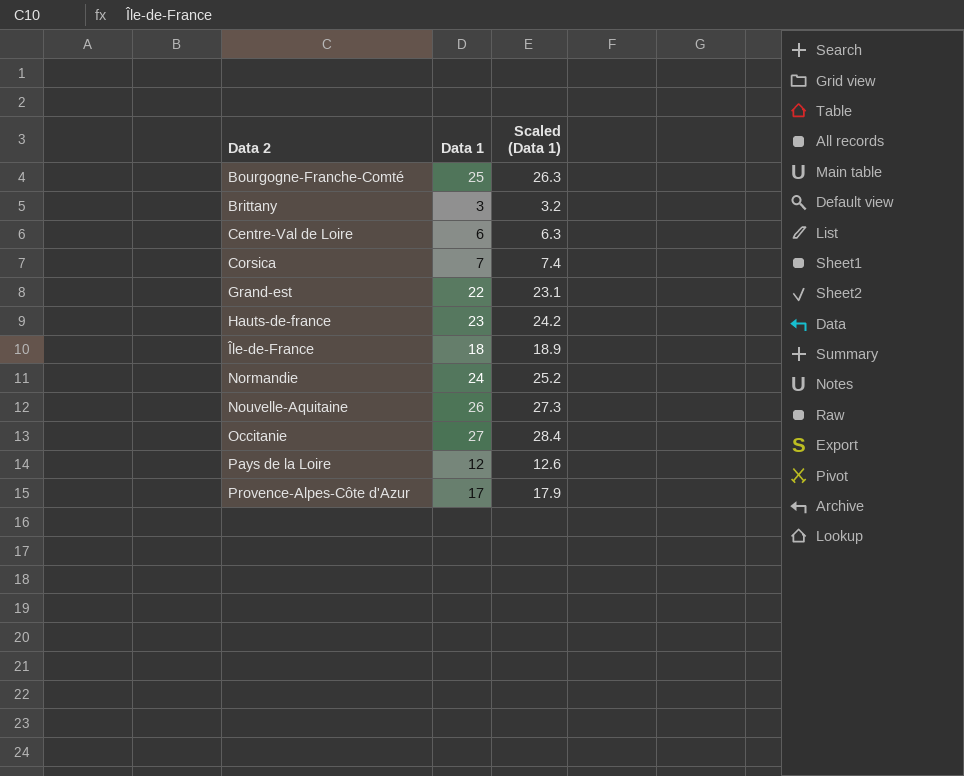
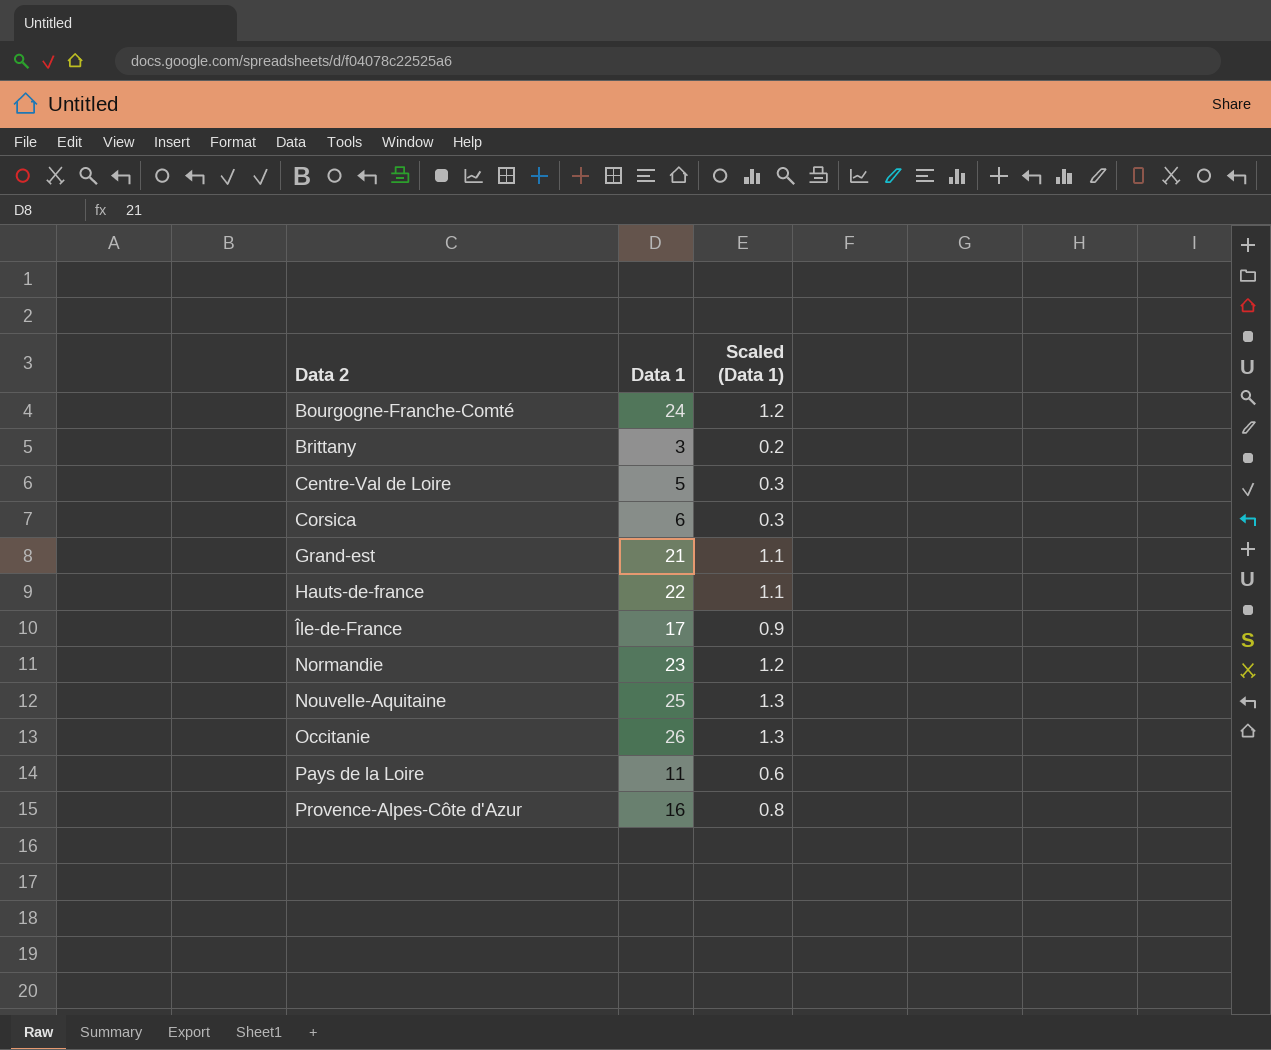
column Scaled (Data 1) | formula: [Data 1] * 1.05 -> [Data 1] * 0.05
Bourgogne-Franche-Comté | Data 1: 25 -> 24
Centre-Val de Loire | Data 1: 6 -> 5
Corsica | Data 1: 7 -> 6
Grand-est | Data 1: 22 -> 21
Hauts-de-france | Data 1: 23 -> 22
Île-de-France | Data 1: 18 -> 17
Normandie | Data 1: 24 -> 23
Nouvelle-Aquitaine | Data 1: 26 -> 25
Occitanie | Data 1: 27 -> 26
Pays de la Loire | Data 1: 12 -> 11
Provence-Alpes-Côte d'Azur | Data 1: 17 -> 16

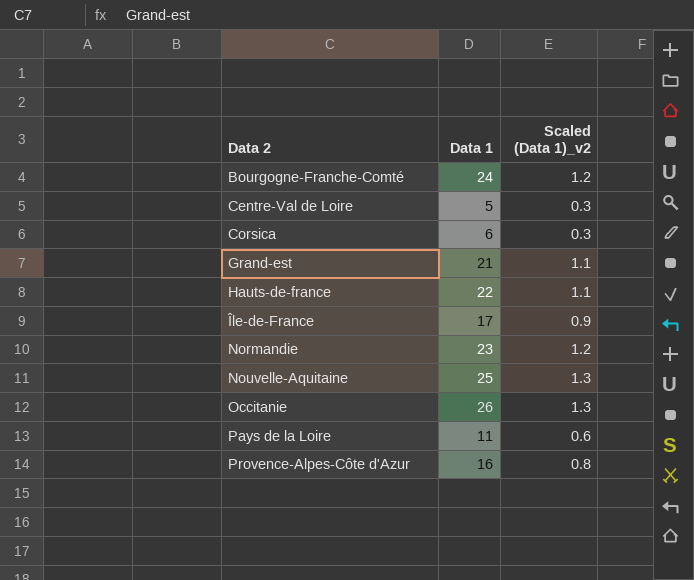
column name: Scaled (Data 1) -> Scaled (Data 1)_v2
row Brittany: 3 | 0.2 -> none

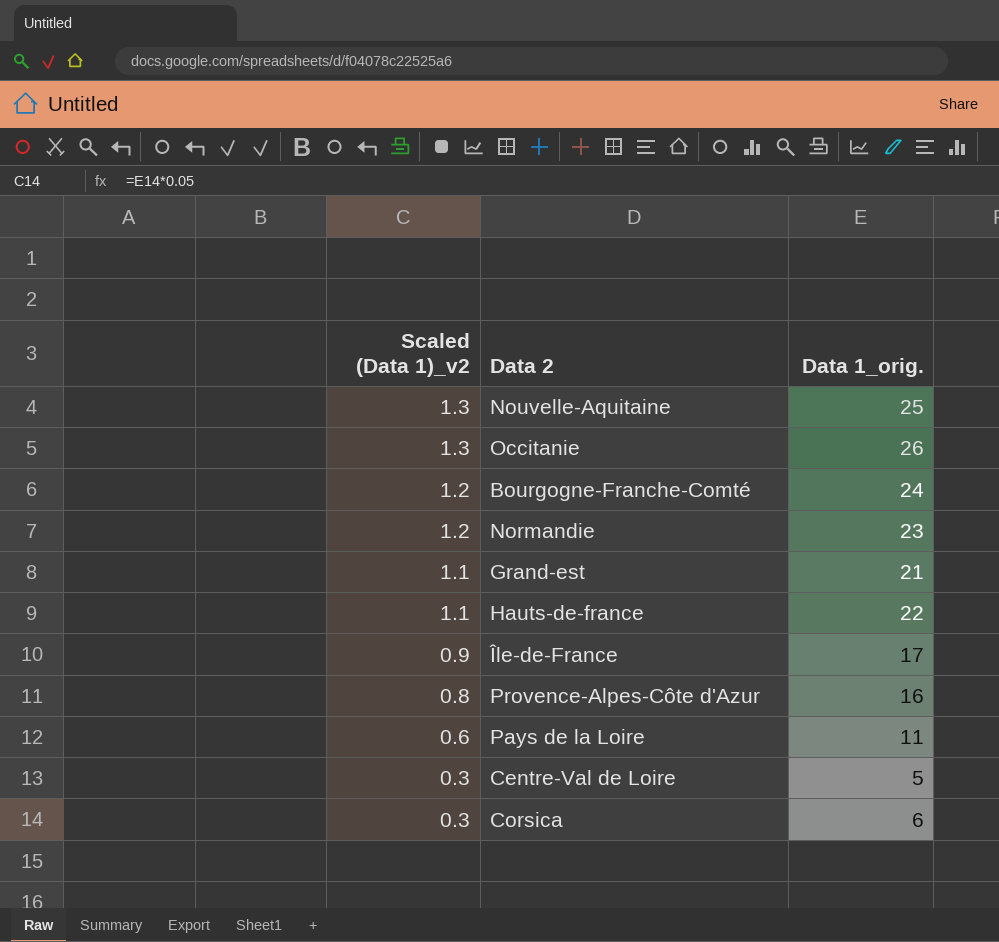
row order: Data 2 ascending -> Scaled (Data 1)_v2 descending
column Scaled (Data 1)_v2 | position: 3 -> 1
column name: Data 1 -> Data 1_orig.

